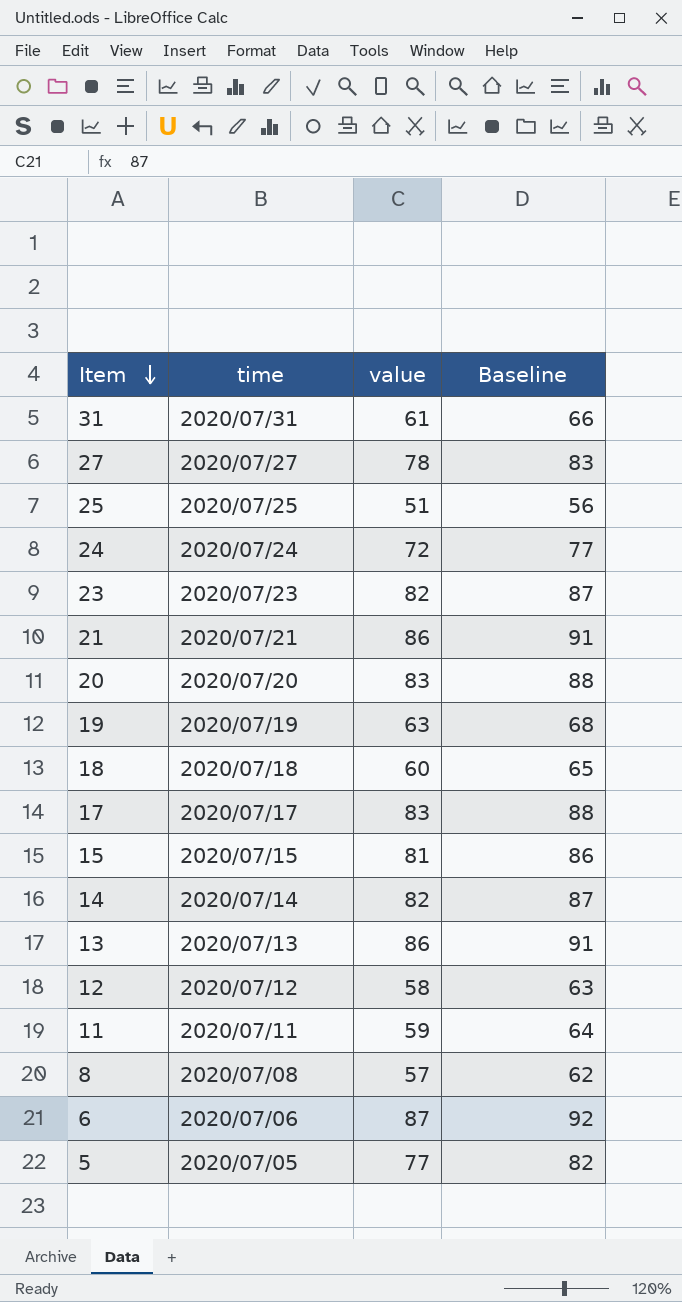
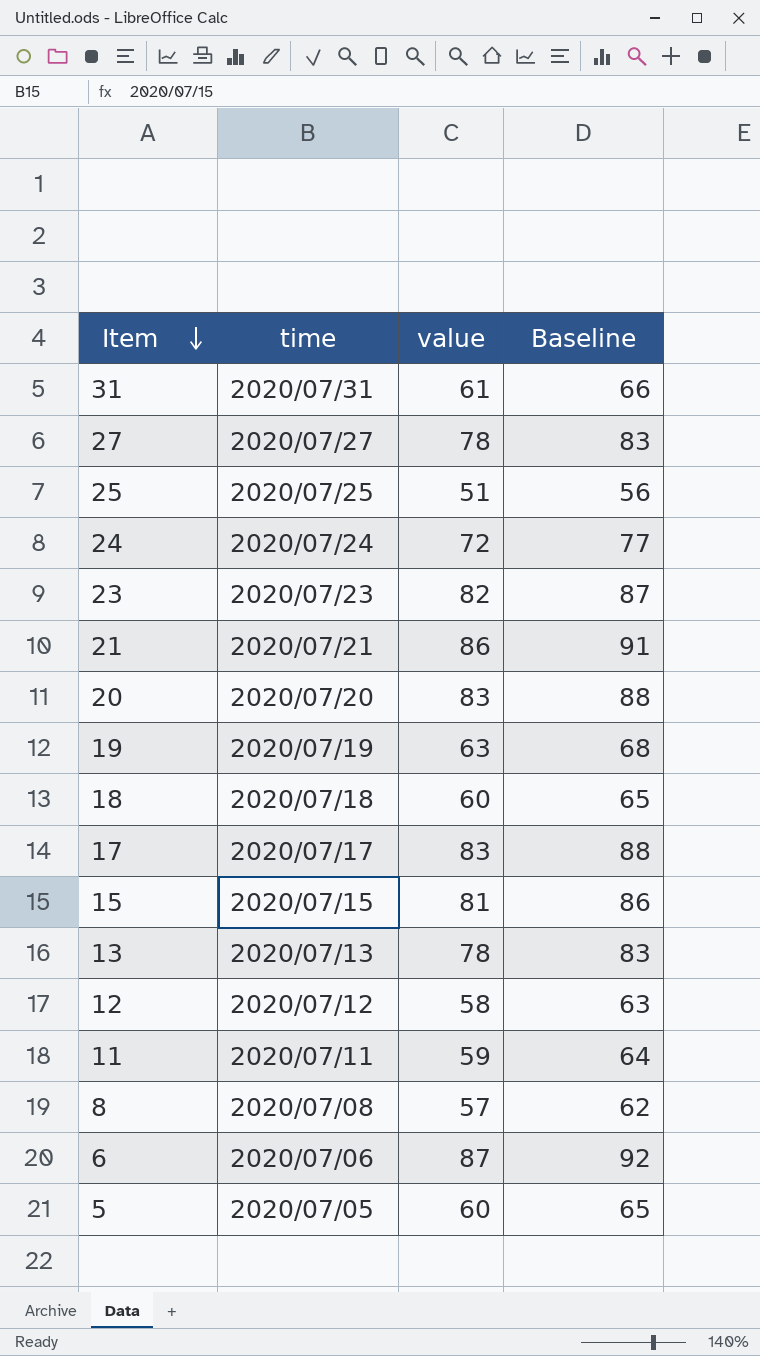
row 14: 2020/07/14 | 82 | 87 -> none
13 | value: 86 -> 78
13 | Baseline: 91 -> 83
5 | value: 77 -> 60
5 | Baseline: 82 -> 65

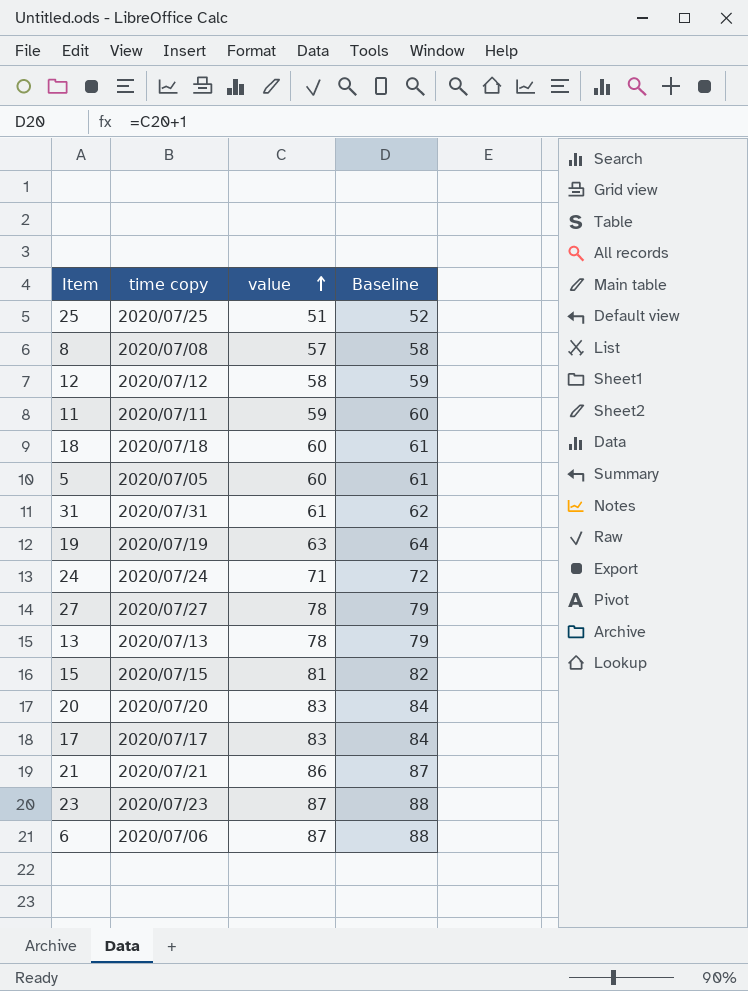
row order: Item descending -> value ascending
column name: time -> time copy
column Baseline | formula: [value] + 5 -> [value] + 1
24 | value: 72 -> 71
23 | value: 82 -> 87

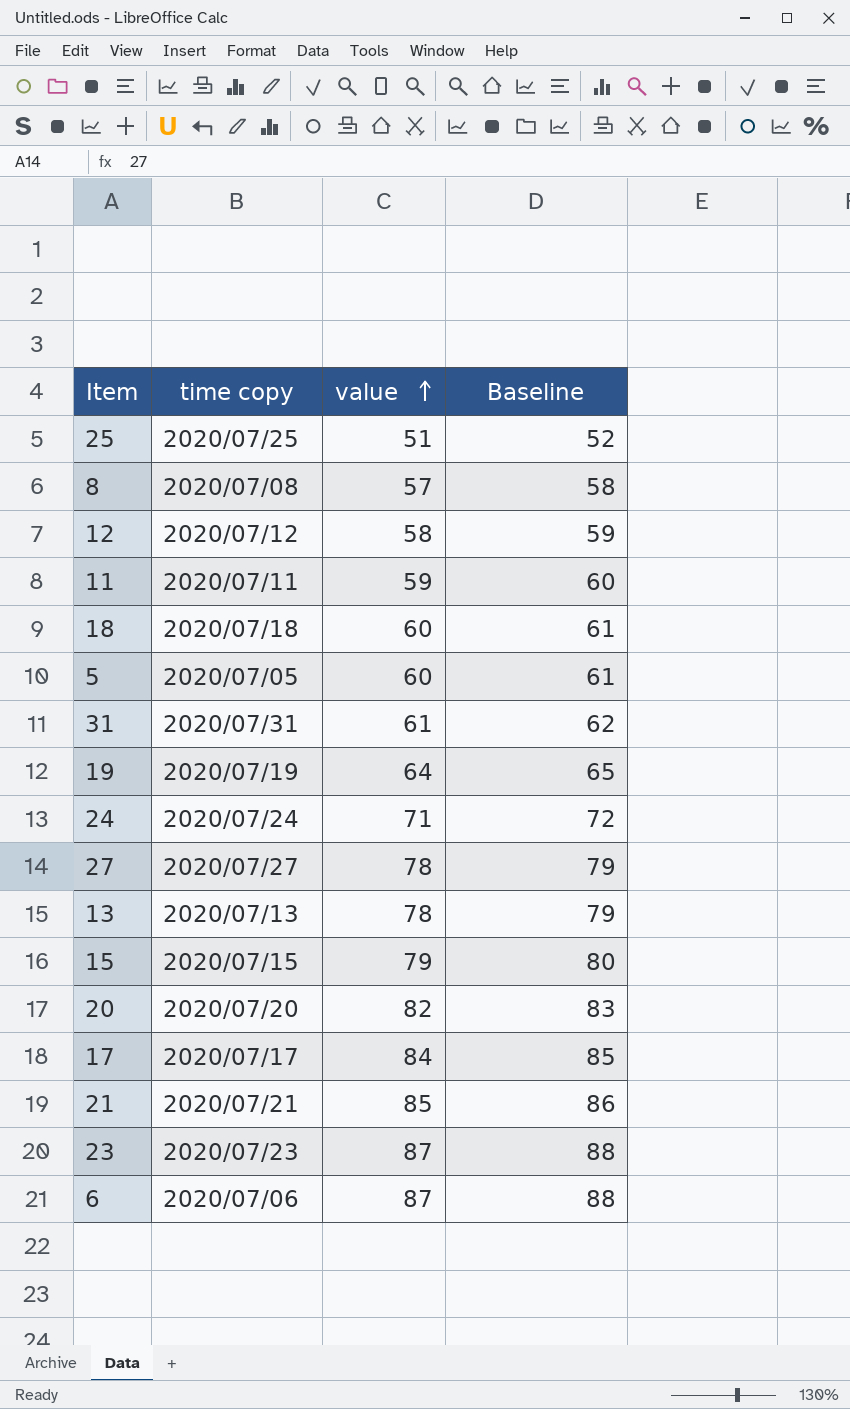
19 | value: 63 -> 64
19 | Baseline: 64 -> 65
15 | value: 81 -> 79
15 | Baseline: 82 -> 80
20 | value: 83 -> 82
20 | Baseline: 84 -> 83
17 | value: 83 -> 84
17 | Baseline: 84 -> 85
21 | value: 86 -> 85
21 | Baseline: 87 -> 86

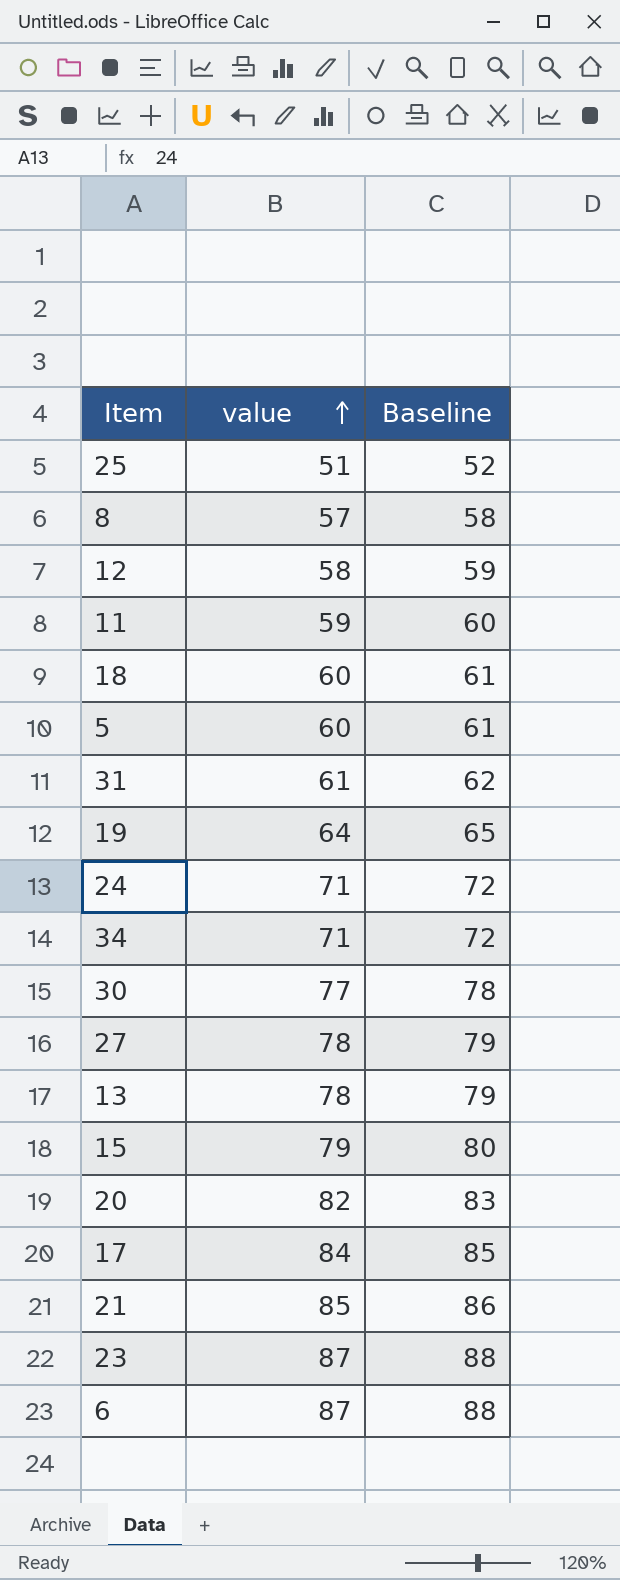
column time copy | position: 2 -> none
row 34: none -> 71 | 72
row 30: none -> 77 | 78

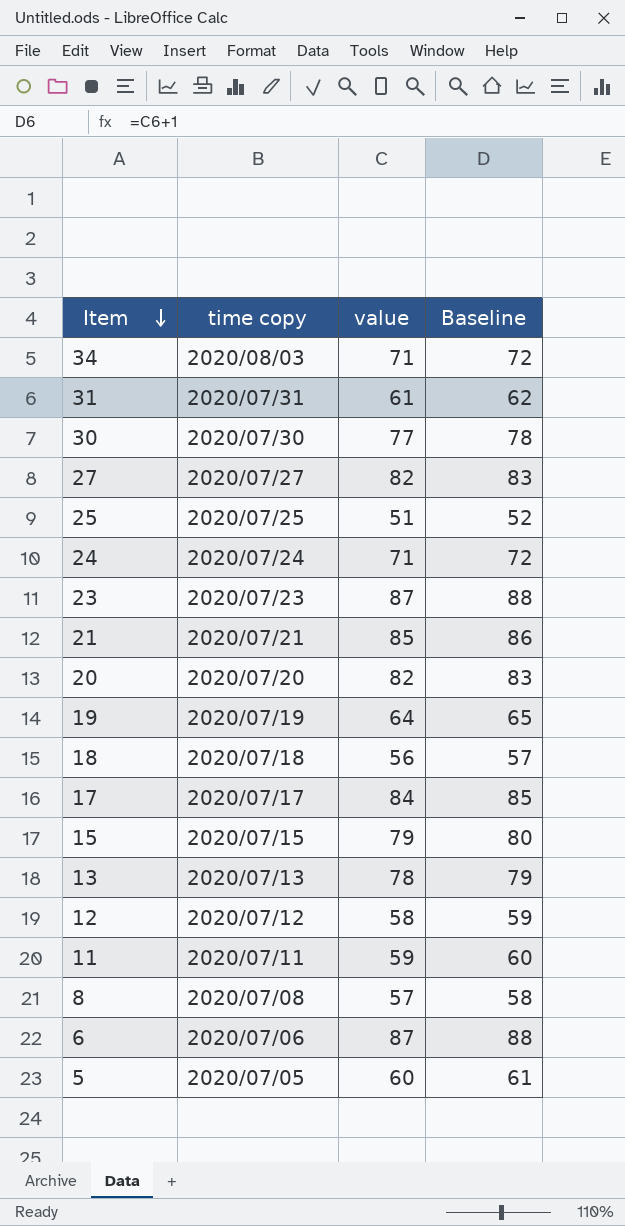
row order: value ascending -> Item descending
column time copy | position: none -> 2
27 | value: 78 -> 82
27 | Baseline: 79 -> 83
18 | value: 60 -> 56
18 | Baseline: 61 -> 57

